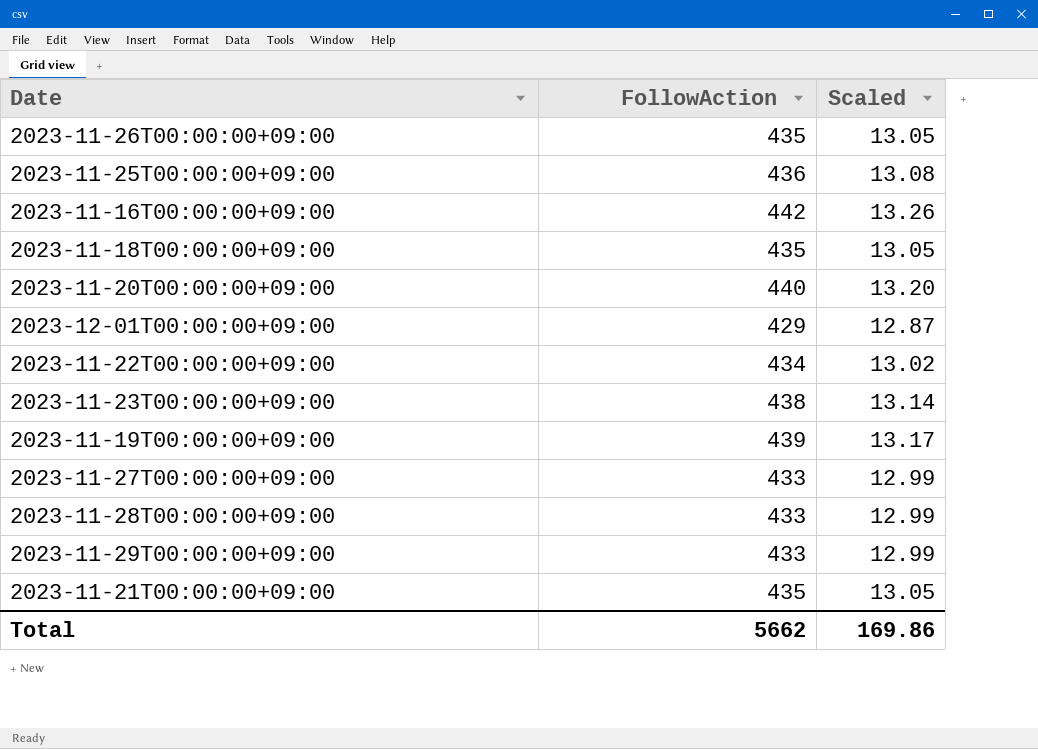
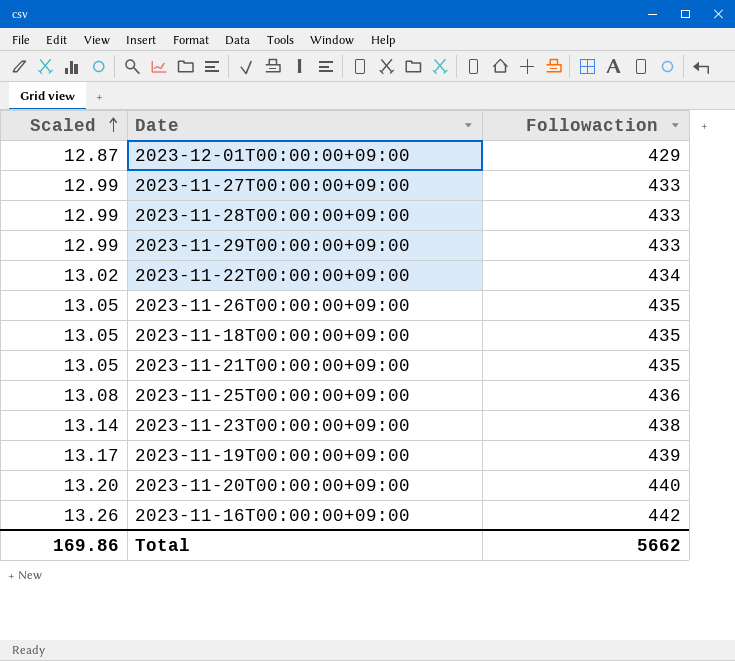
row order: none -> Scaled ascending
column Scaled | position: 3 -> 1
column name: FollowAction -> Followaction

